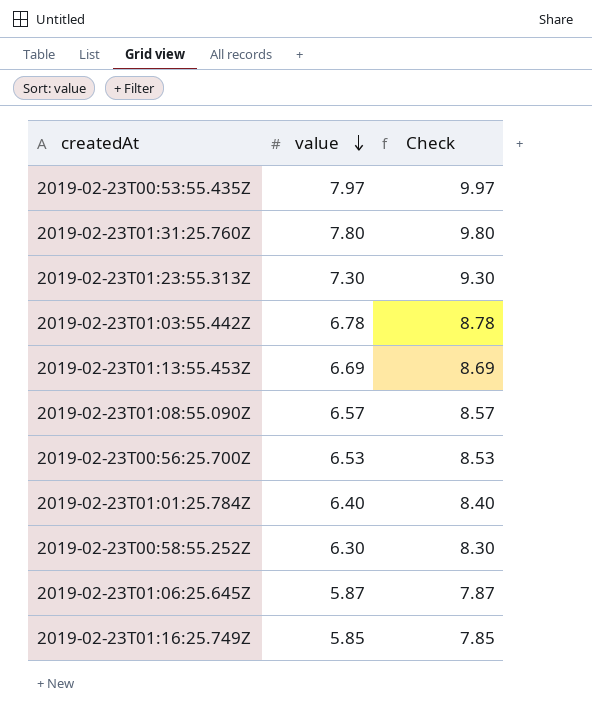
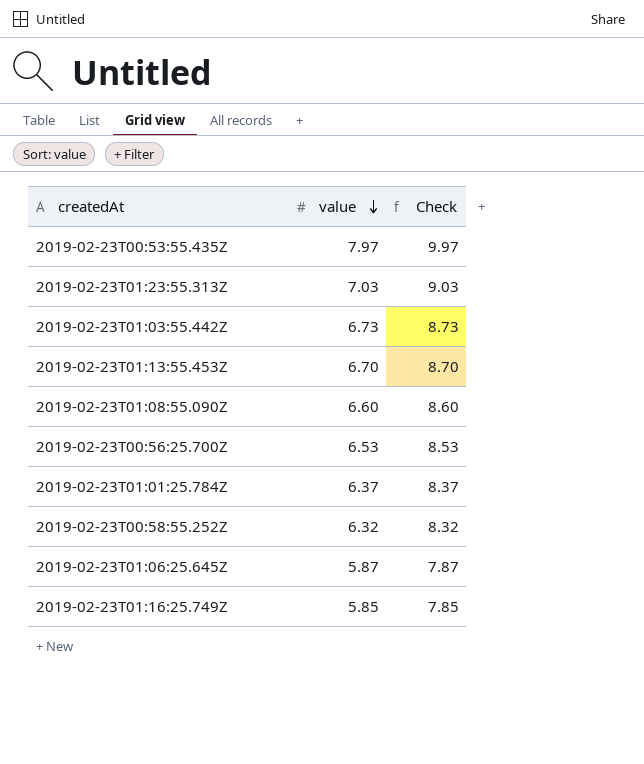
row 2019-02-23T01:31:25.760Z: 7.80 | 9.80 -> none
2019-02-23T01:23:55.313Z | value: 7.30 -> 7.03
2019-02-23T01:23:55.313Z | Check: 9.30 -> 9.03
2019-02-23T01:03:55.442Z | value: 6.78 -> 6.73
2019-02-23T01:03:55.442Z | Check: 8.78 -> 8.73
2019-02-23T01:13:55.453Z | value: 6.69 -> 6.70
2019-02-23T01:13:55.453Z | Check: 8.69 -> 8.70
2019-02-23T01:08:55.090Z | value: 6.57 -> 6.60
2019-02-23T01:08:55.090Z | Check: 8.57 -> 8.60
2019-02-23T01:01:25.784Z | value: 6.40 -> 6.37
2019-02-23T01:01:25.784Z | Check: 8.40 -> 8.37
2019-02-23T00:58:55.252Z | value: 6.30 -> 6.32
2019-02-23T00:58:55.252Z | Check: 8.30 -> 8.32

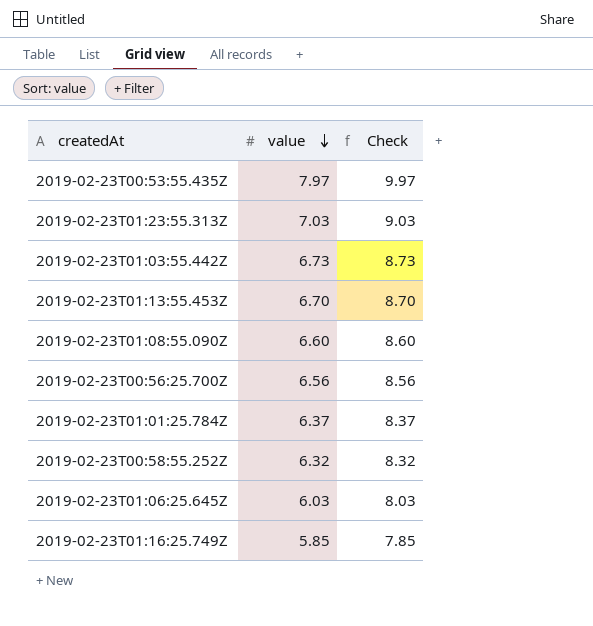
2019-02-23T00:56:25.700Z | value: 6.53 -> 6.56
2019-02-23T00:56:25.700Z | Check: 8.53 -> 8.56
2019-02-23T01:06:25.645Z | value: 5.87 -> 6.03
2019-02-23T01:06:25.645Z | Check: 7.87 -> 8.03

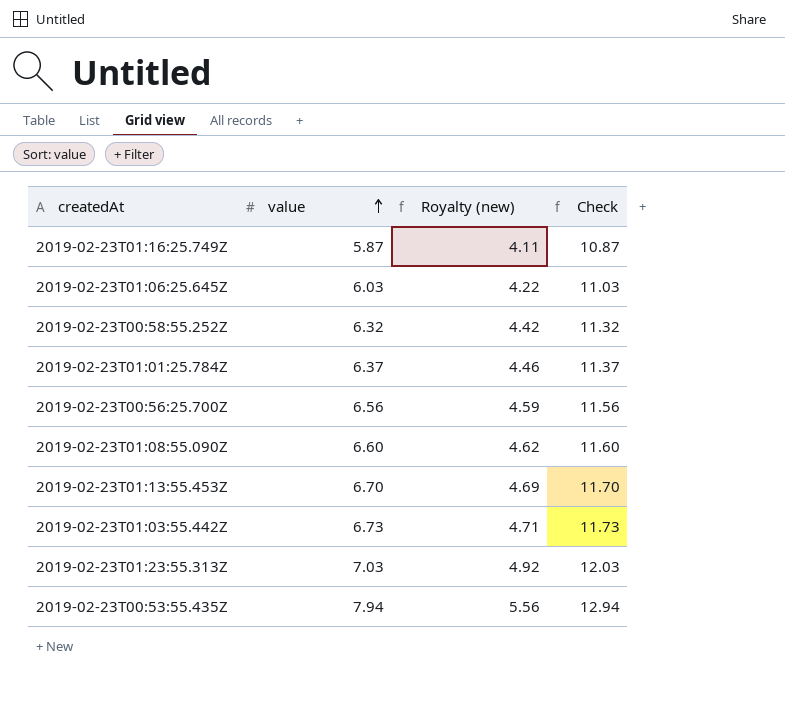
row order: value descending -> value ascending
column Royalty (new) | formula: none -> [value] * 0.7
column Check | formula: [value] + 2 -> [value] + 5
2019-02-23T01:16:25.749Z | value: 5.85 -> 5.87
2019-02-23T00:53:55.435Z | value: 7.97 -> 7.94

